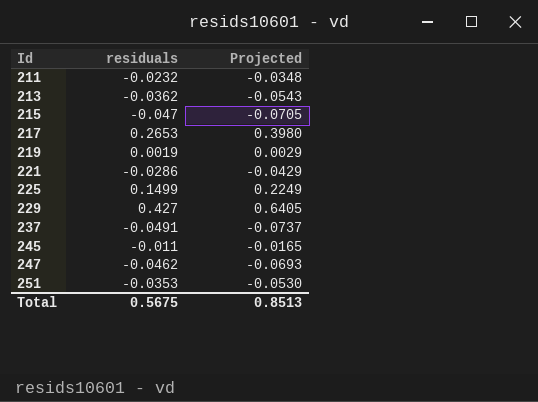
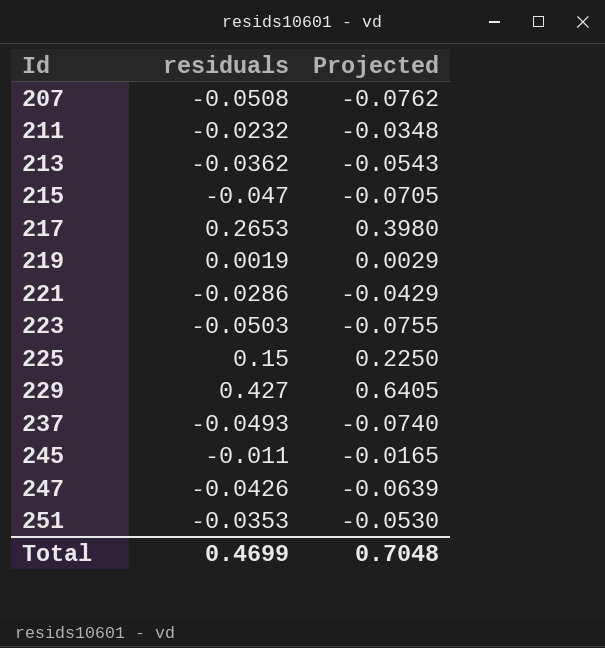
row 207: none -> -0.0508 | -0.0762
row 223: none -> -0.0503 | -0.0755
225 | residuals: 0.1499 -> 0.15
225 | Projected: 0.2249 -> 0.2250
237 | residuals: -0.0491 -> -0.0493
237 | Projected: -0.0737 -> -0.0740
247 | residuals: -0.0462 -> -0.0426
247 | Projected: -0.0693 -> -0.0639
Total | residuals: 0.5675 -> 0.4699
Total | Projected: 0.8513 -> 0.7048

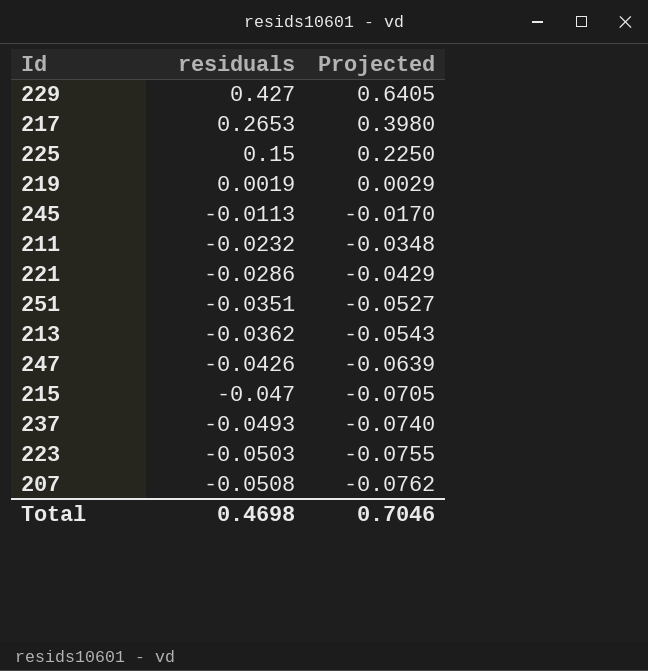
row order: Id ascending -> residuals descending
245 | residuals: -0.011 -> -0.0113
245 | Projected: -0.0165 -> -0.0170
251 | residuals: -0.0353 -> -0.0351
251 | Projected: -0.0530 -> -0.0527
Total | residuals: 0.4699 -> 0.4698
Total | Projected: 0.7048 -> 0.7046

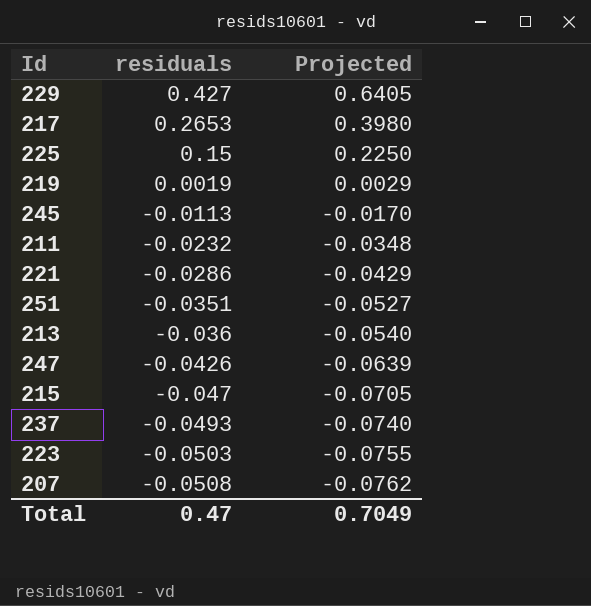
213 | residuals: -0.0362 -> -0.036
213 | Projected: -0.0543 -> -0.0540
Total | residuals: 0.4698 -> 0.47
Total | Projected: 0.7046 -> 0.7049

